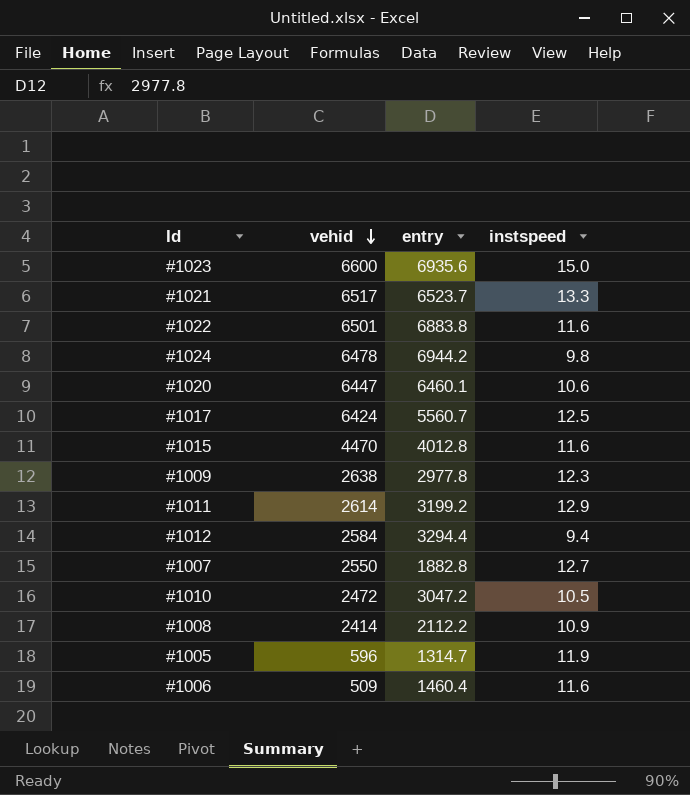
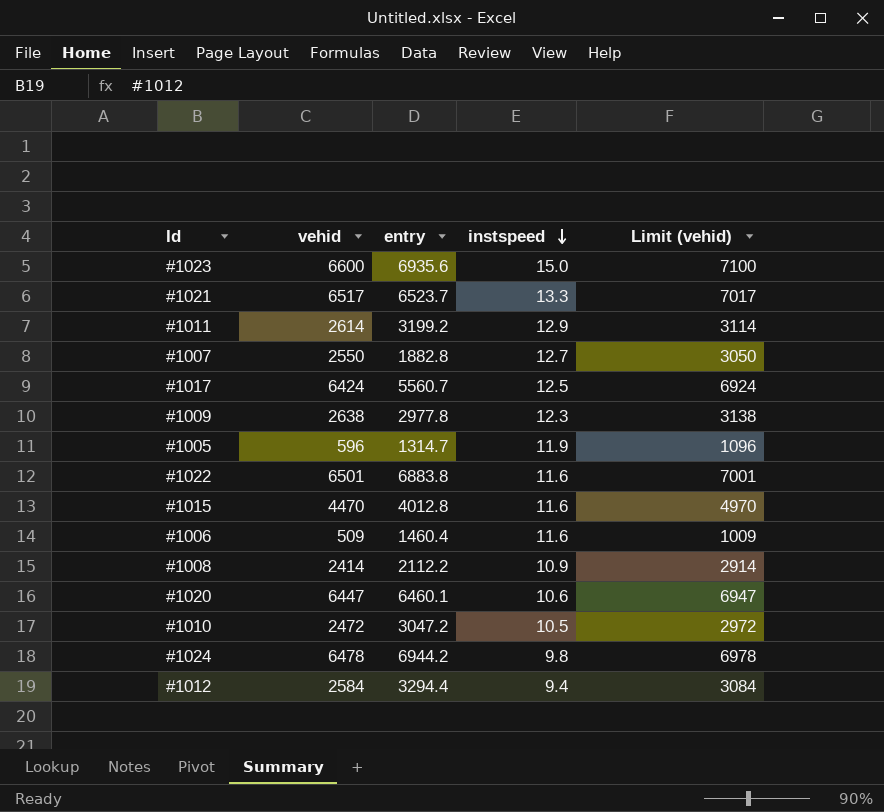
row order: vehid descending -> instspeed descending
column Limit (vehid) | formula: none -> [vehid] + 500

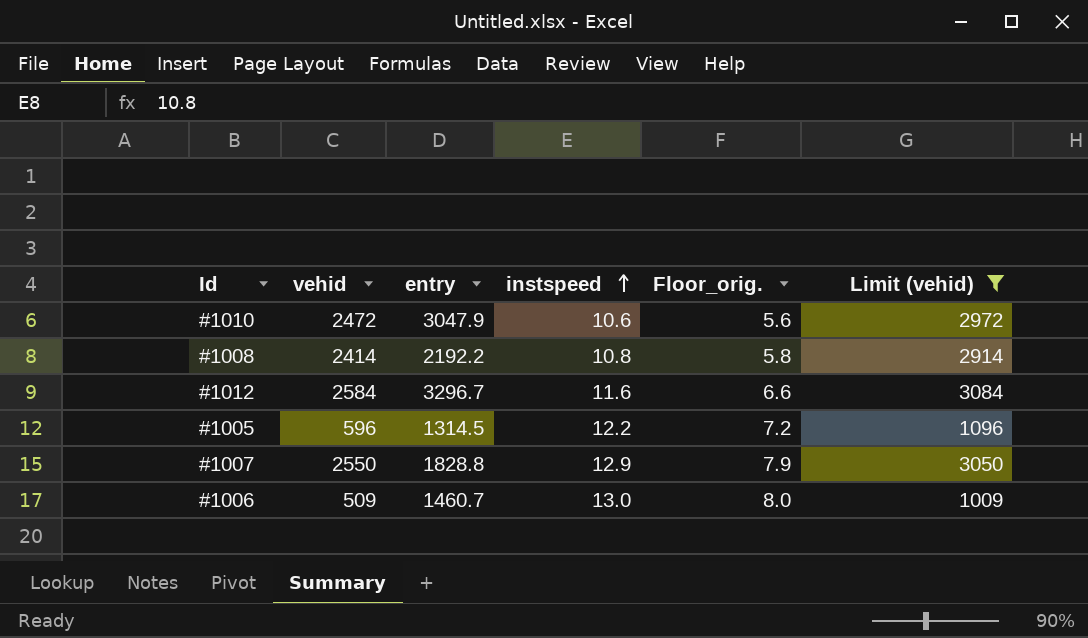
filter: none -> Limit (vehid) <= 3084
row order: instspeed descending -> instspeed ascending
column Floor_orig. | formula: none -> [instspeed] - 5
#1010 | entry: 3047.2 -> 3047.9
#1010 | instspeed: 10.5 -> 10.6
#1008 | entry: 2112.2 -> 2192.2
#1008 | instspeed: 10.9 -> 10.8
#1012 | entry: 3294.4 -> 3296.7
#1012 | instspeed: 9.4 -> 11.6
#1005 | entry: 1314.7 -> 1314.5
#1005 | instspeed: 11.9 -> 12.2
#1007 | entry: 1882.8 -> 1828.8
#1007 | instspeed: 12.7 -> 12.9
#1006 | entry: 1460.4 -> 1460.7
#1006 | instspeed: 11.6 -> 13.0

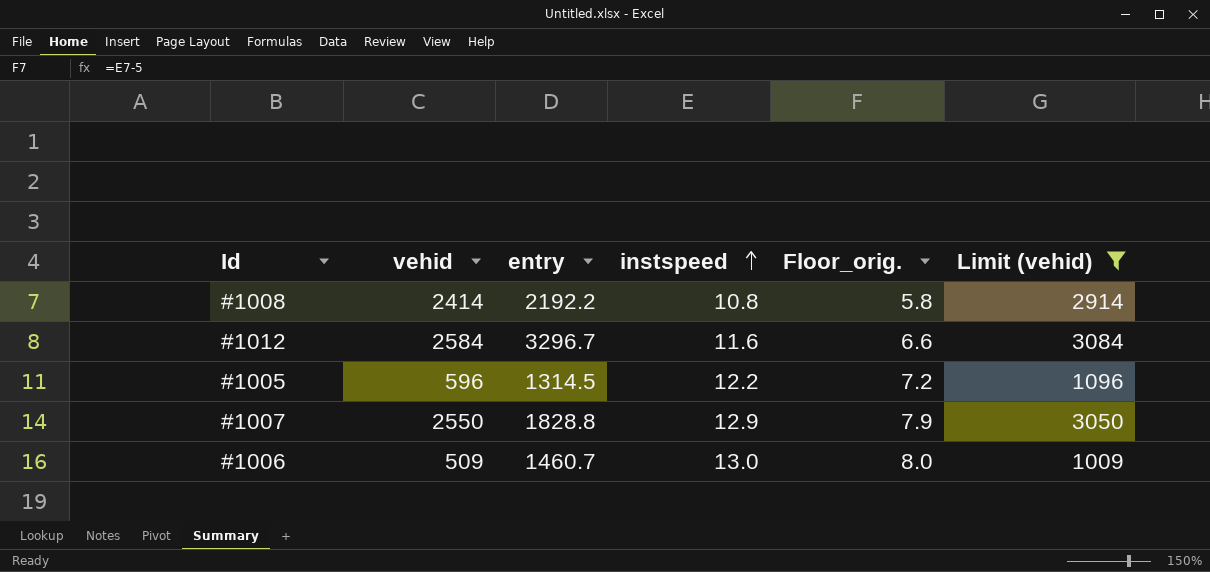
row #1010: 2472 | 3047.9 | 10.6 | 5.6 | 2972 -> none

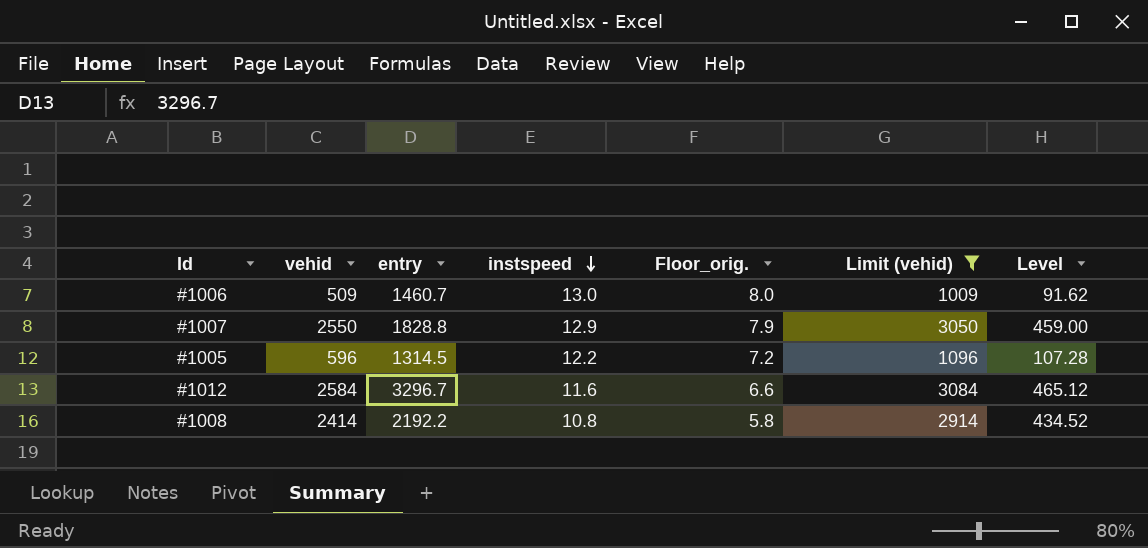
row order: instspeed ascending -> instspeed descending
column Level | formula: none -> [vehid] * 0.18

